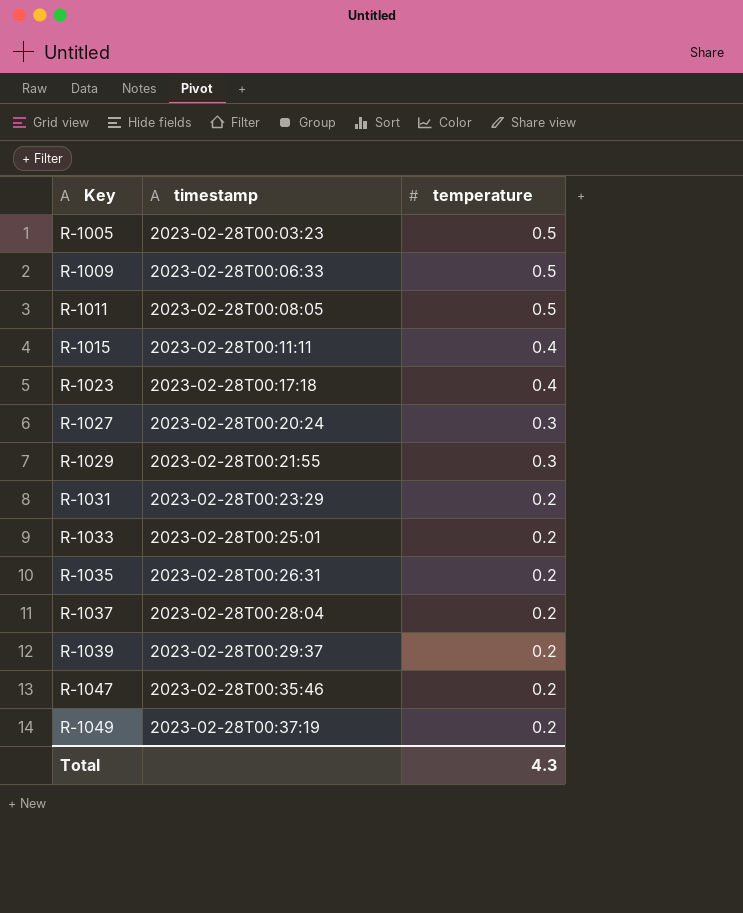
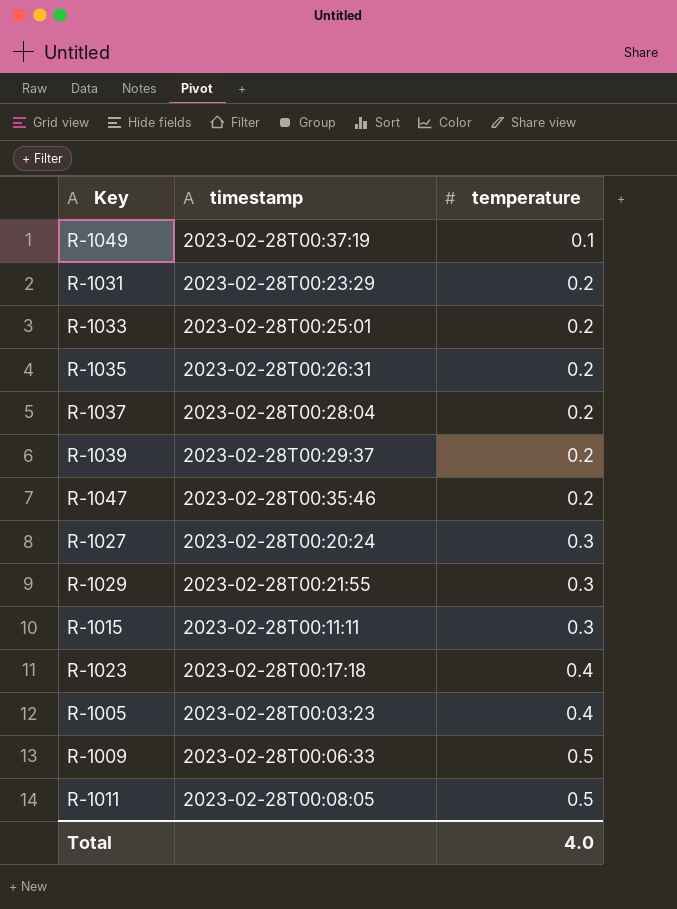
row order: Key ascending -> temperature ascending
R-1049 | temperature: 0.2 -> 0.1
R-1015 | temperature: 0.4 -> 0.3
R-1005 | temperature: 0.5 -> 0.4
Total | temperature: 4.3 -> 4.0

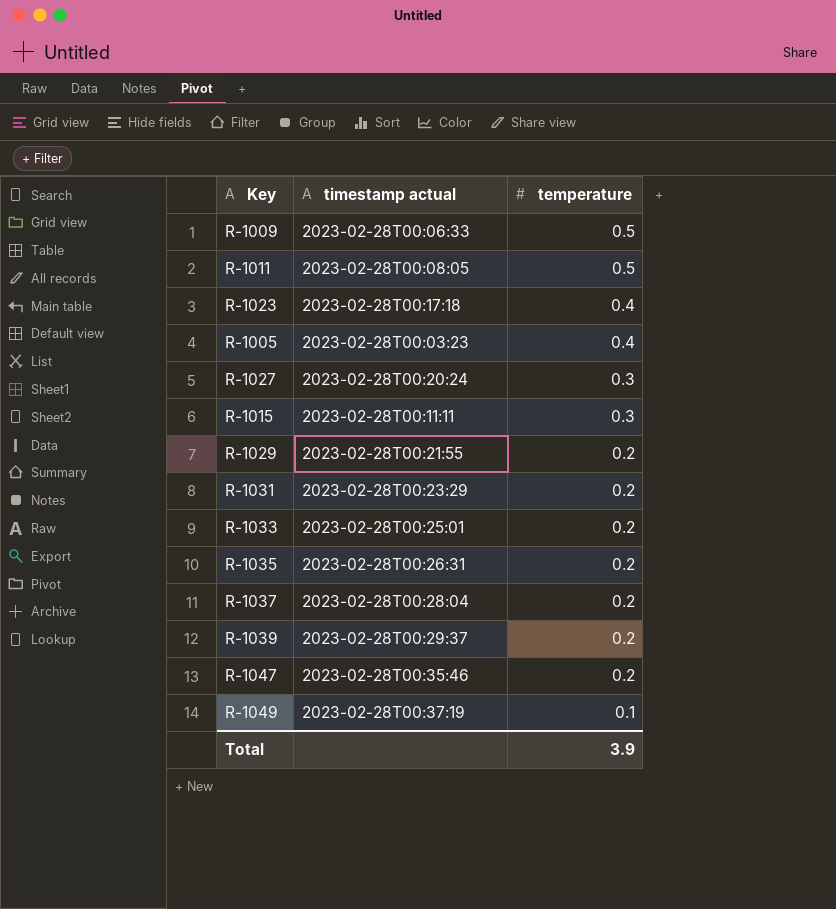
row order: temperature ascending -> temperature descending
column name: timestamp -> timestamp actual
R-1029 | temperature: 0.3 -> 0.2
Total | temperature: 4.0 -> 3.9

